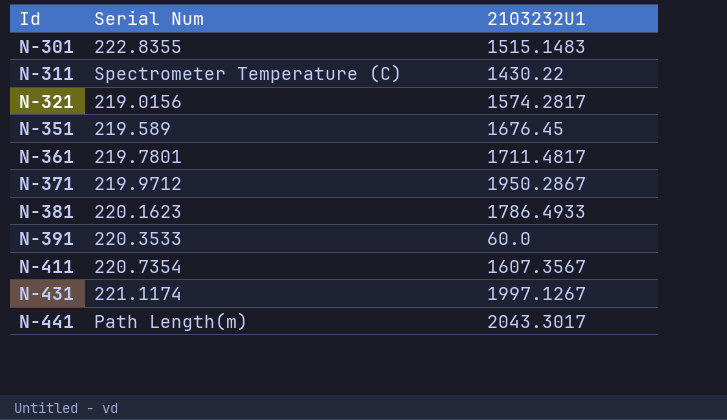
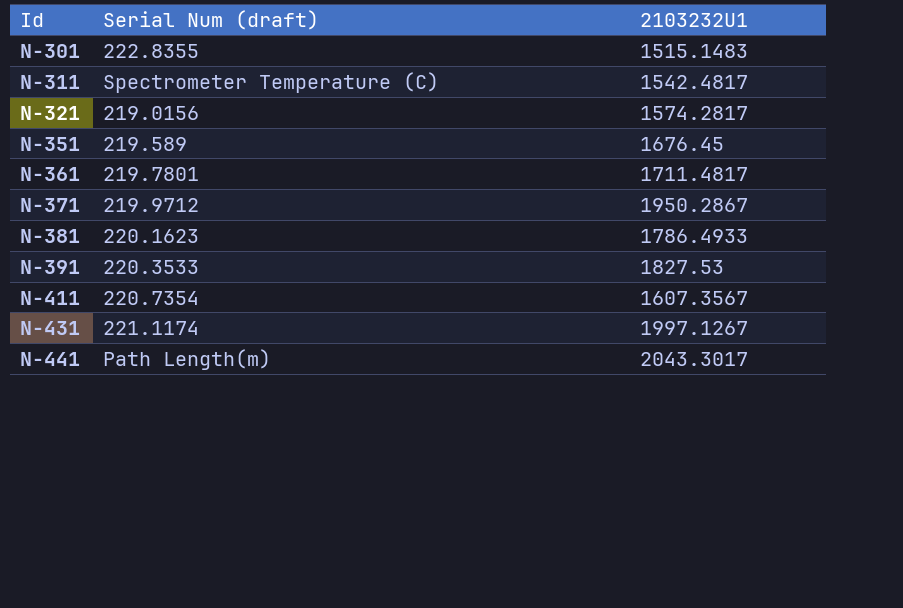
column name: Serial Num -> Serial Num (draft)
N-311 | 2103232U1: 1430.22 -> 1542.4817
N-391 | 2103232U1: 60.0 -> 1827.53

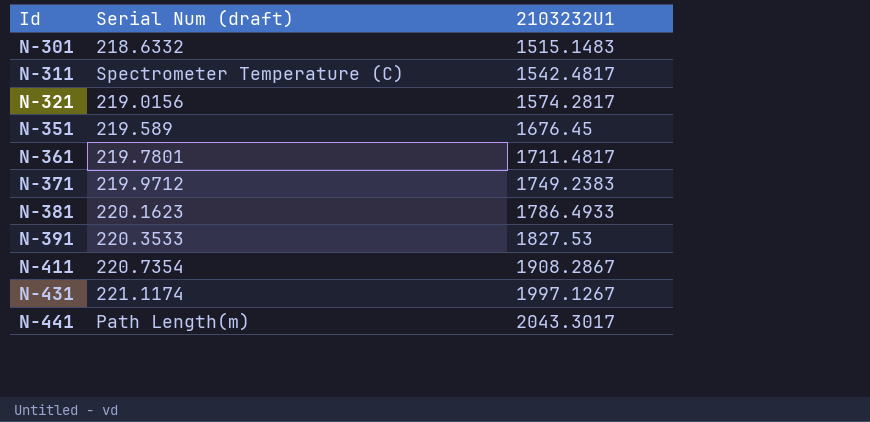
N-301 | Serial Num (draft): 222.8355 -> 218.6332
N-371 | 2103232U1: 1950.2867 -> 1749.2383
N-411 | 2103232U1: 1607.3567 -> 1908.2867

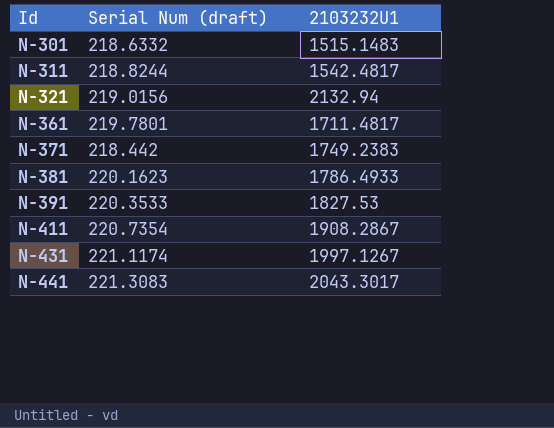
row N-351: 219.589 | 1676.45 -> none
N-311 | Serial Num (draft): Spectrometer Temperature (C) -> 218.8244
N-321 | 2103232U1: 1574.2817 -> 2132.94
N-371 | Serial Num (draft): 219.9712 -> 218.442
N-441 | Serial Num (draft): Path Length(m) -> 221.3083

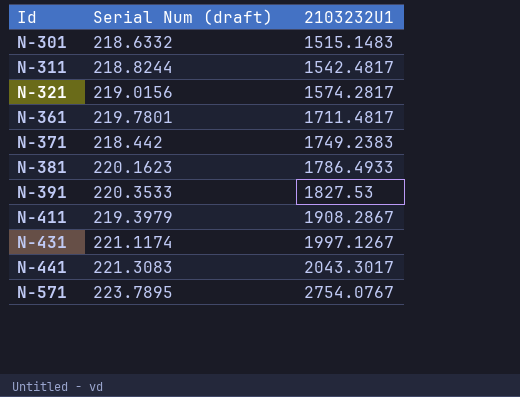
N-321 | 2103232U1: 2132.94 -> 1574.2817
N-411 | Serial Num (draft): 220.7354 -> 219.3979
row N-571: none -> 223.7895 | 2754.0767

